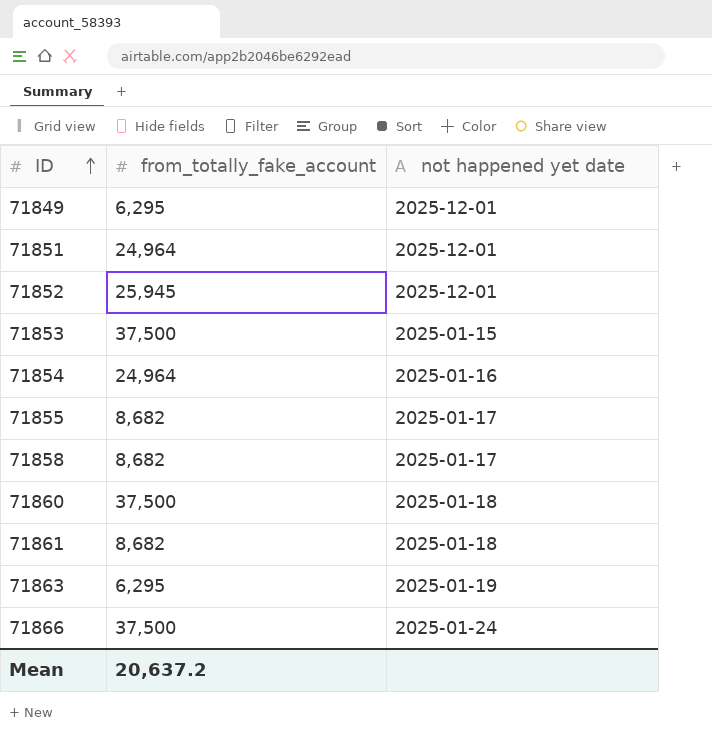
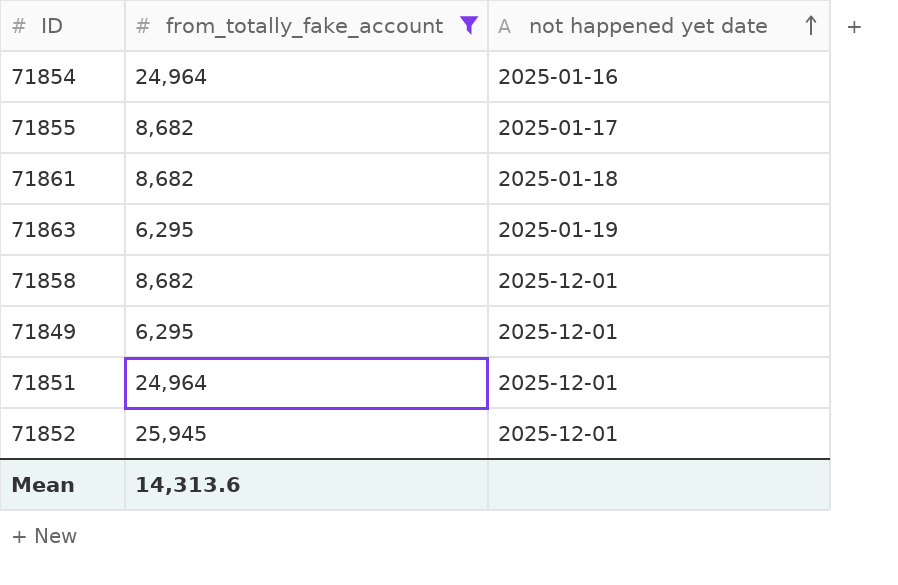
filter: none -> from_totally_fake_account != 37,500
row order: ID ascending -> not happened yet date ascending
71858 | not happened yet date: 2025-01-17 -> 2025-12-01
Mean | from_totally_fake_account: 20,637.2 -> 14,313.6

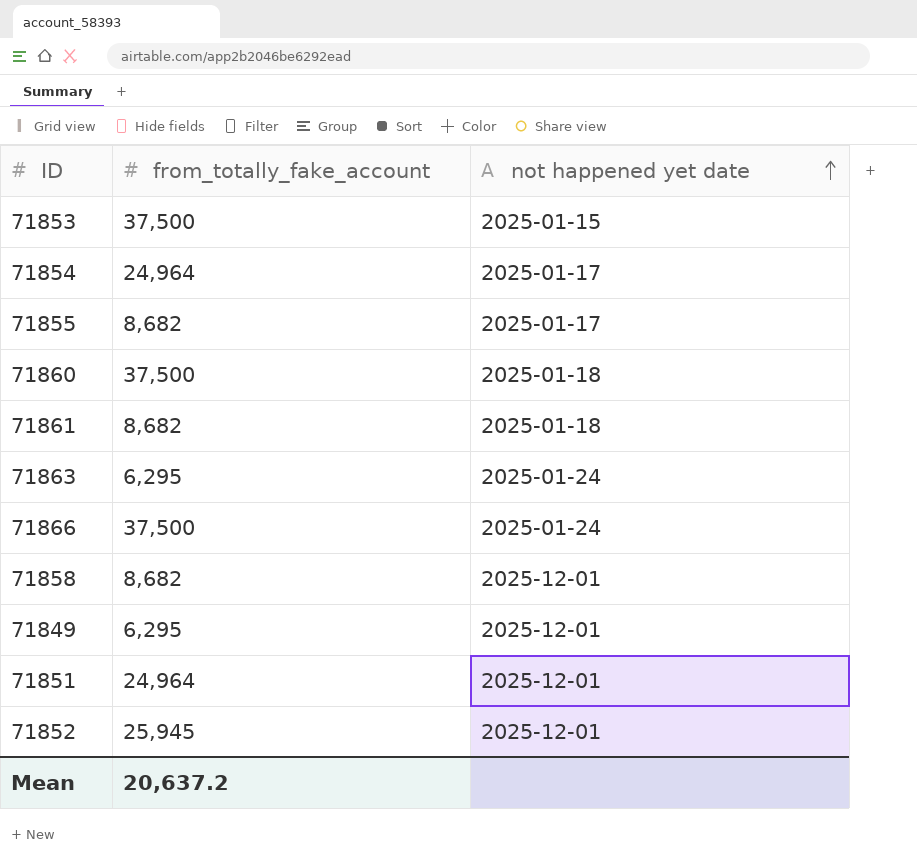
filter: from_totally_fake_account != 37,500 -> none
71854 | not happened yet date: 2025-01-16 -> 2025-01-17
71863 | not happened yet date: 2025-01-19 -> 2025-01-24
Mean | from_totally_fake_account: 14,313.6 -> 20,637.2

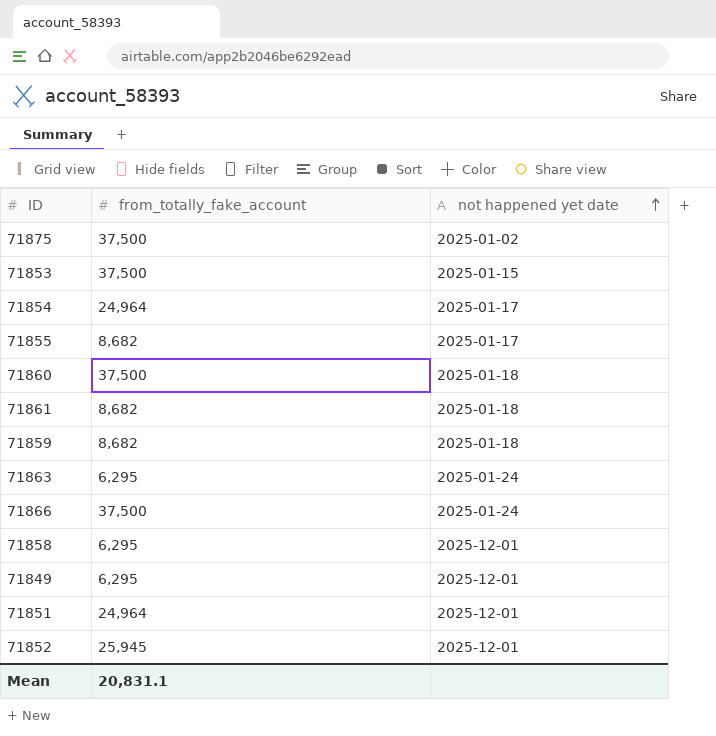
row 71875: none -> 37,500 | 2025-01-02
row 71859: none -> 8,682 | 2025-01-18
71858 | from_totally_fake_account: 8,682 -> 6,295
Mean | from_totally_fake_account: 20,637.2 -> 20,831.1

